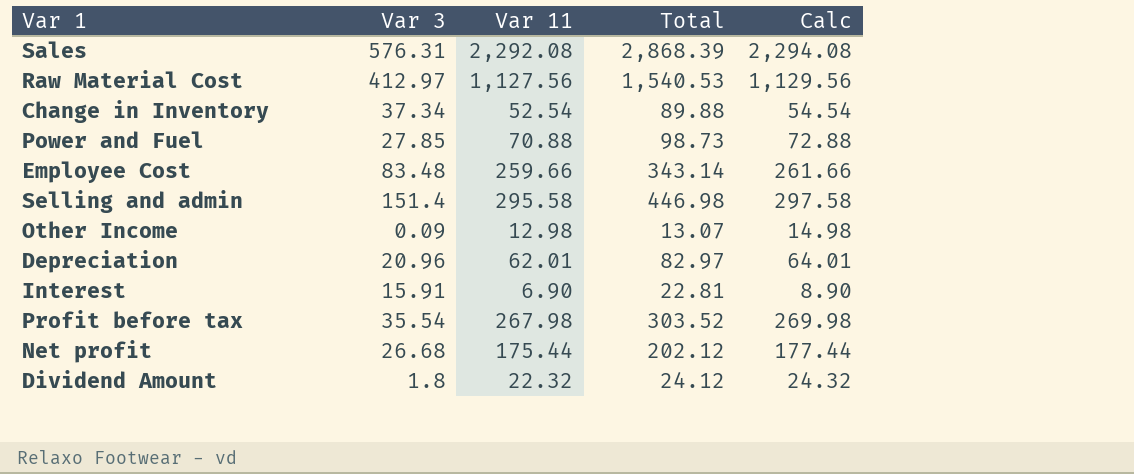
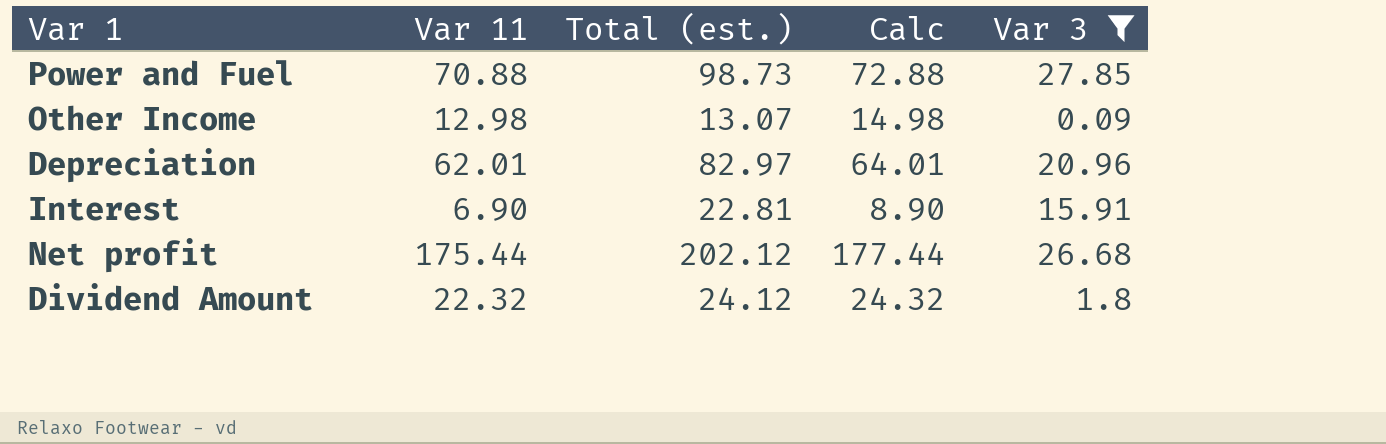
filter: none -> Var 3 <= 27.85
column name: Total -> Total (est.)
column Var 3 | position: 2 -> 5

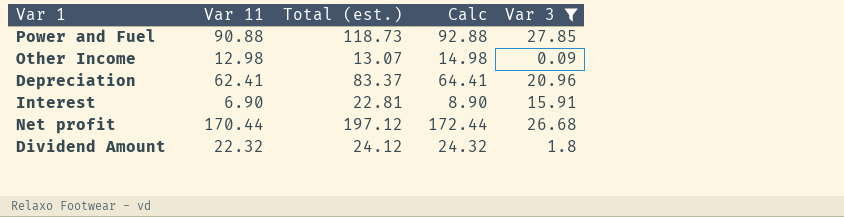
Power and Fuel | Var 11: 70.88 -> 90.88
Power and Fuel | Total (est.): 98.73 -> 118.73
Power and Fuel | Calc: 72.88 -> 92.88
Depreciation | Var 11: 62.01 -> 62.41
Depreciation | Total (est.): 82.97 -> 83.37
Depreciation | Calc: 64.01 -> 64.41
Net profit | Var 11: 175.44 -> 170.44
Net profit | Total (est.): 202.12 -> 197.12
Net profit | Calc: 177.44 -> 172.44

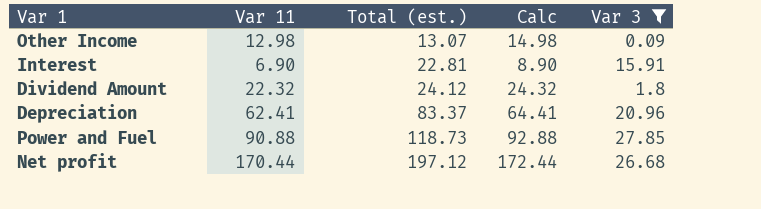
row order: none -> Total (est.) ascending

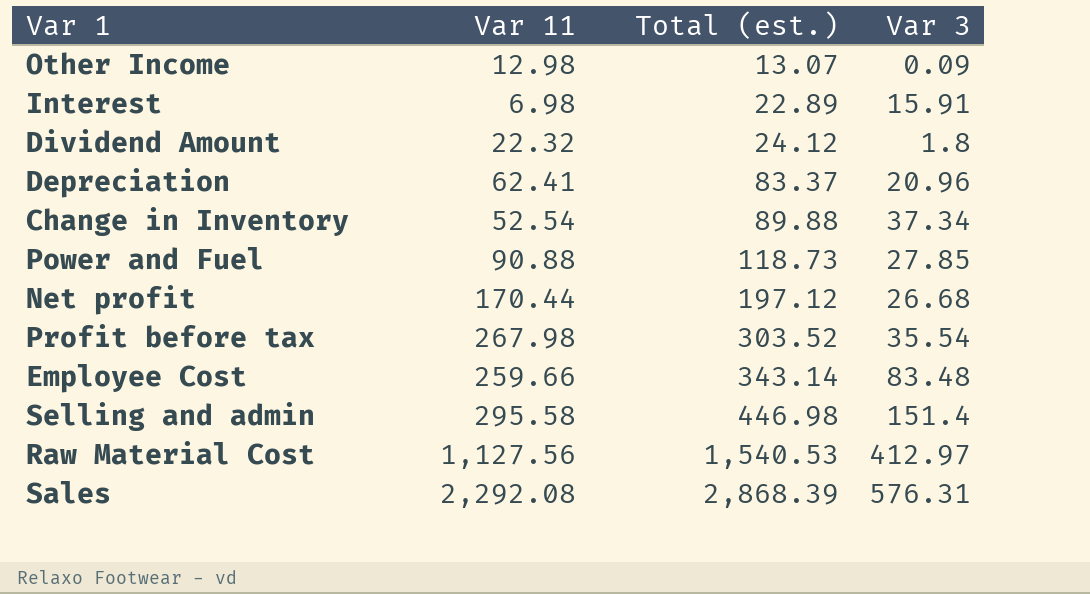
filter: Var 3 <= 27.85 -> none
column Calc | formula: [Var 11] + 2 -> none
Interest | Var 11: 6.90 -> 6.98
Interest | Total (est.): 22.81 -> 22.89

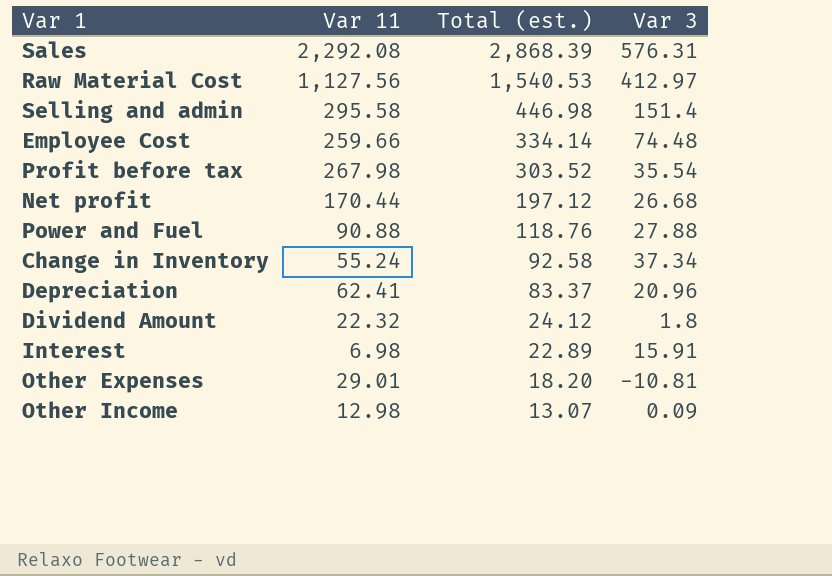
row order: Total (est.) ascending -> Total (est.) descending
Employee Cost | Total (est.): 343.14 -> 334.14
Employee Cost | Var 3: 83.48 -> 74.48
Power and Fuel | Total (est.): 118.73 -> 118.76
Power and Fuel | Var 3: 27.85 -> 27.88
Change in Inventory | Var 11: 52.54 -> 55.24
Change in Inventory | Total (est.): 89.88 -> 92.58
row Other Expenses: none -> 29.01 | 18.20 | -10.81

